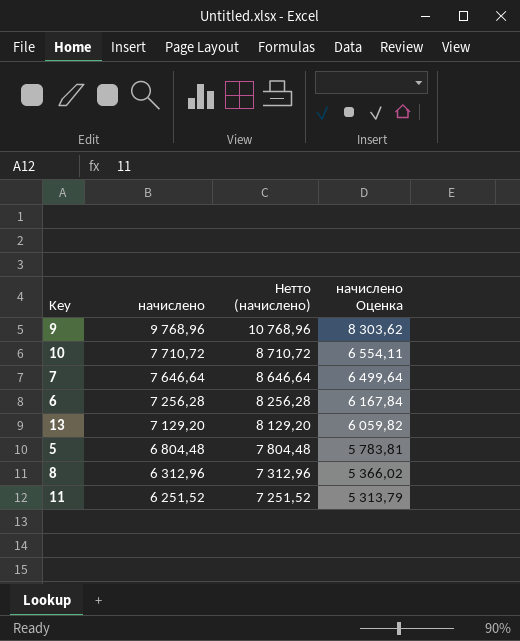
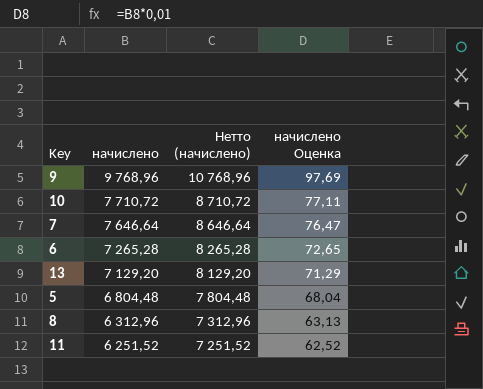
column начислено Оценка | formula: [начислено] * 0,85 -> [начислено] * 0,01
6 | начислено: 7 256,28 -> 7 265,28
6 | Нетто (начислено): 8 256,28 -> 8 265,28

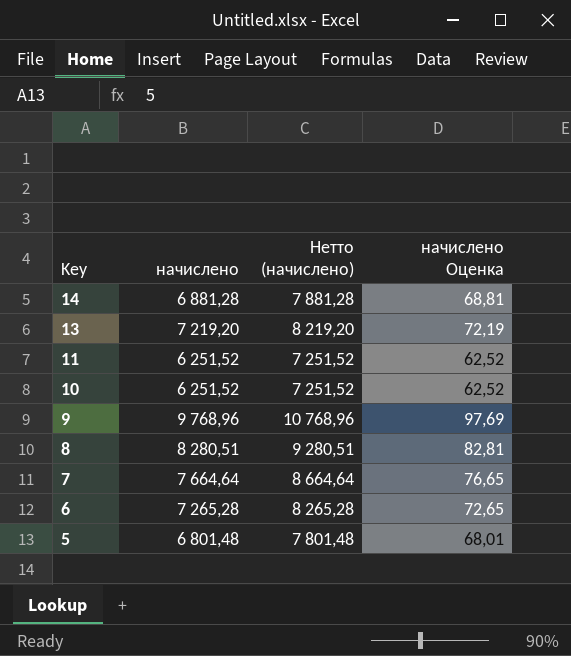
row order: начислено descending -> Key descending
row 14: none -> 6 881,28 | 7 881,28 | 68,81
13 | начислено: 7 129,20 -> 7 219,20
13 | Нетто (начислено): 8 129,20 -> 8 219,20
13 | начислено Оценка: 71,29 -> 72,19
10 | начислено: 7 710,72 -> 6 251,52
10 | Нетто (начислено): 8 710,72 -> 7 251,52
10 | начислено Оценка: 77,11 -> 62,52
8 | начислено: 6 312,96 -> 8 280,51
8 | Нетто (начислено): 7 312,96 -> 9 280,51
8 | начислено Оценка: 63,13 -> 82,81
7 | начислено: 7 646,64 -> 7 664,64
7 | Нетто (начислено): 8 646,64 -> 8 664,64
7 | начислено Оценка: 76,47 -> 76,65
5 | начислено: 6 804,48 -> 6 801,48
5 | Нетто (начислено): 7 804,48 -> 7 801,48
5 | начислено Оценка: 68,04 -> 68,01

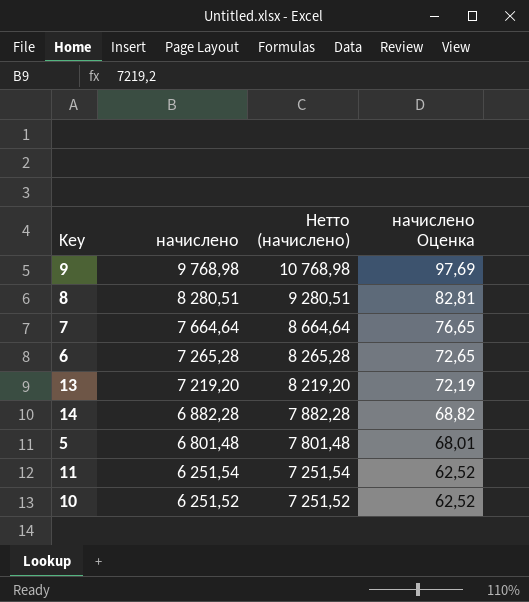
row order: Key descending -> начислено descending
9 | начислено: 9 768,96 -> 9 768,98
9 | Нетто (начислено): 10 768,96 -> 10 768,98
14 | начислено: 6 881,28 -> 6 882,28
14 | Нетто (начислено): 7 881,28 -> 7 882,28
14 | начислено Оценка: 68,81 -> 68,82
11 | начислено: 6 251,52 -> 6 251,54
11 | Нетто (начислено): 7 251,52 -> 7 251,54

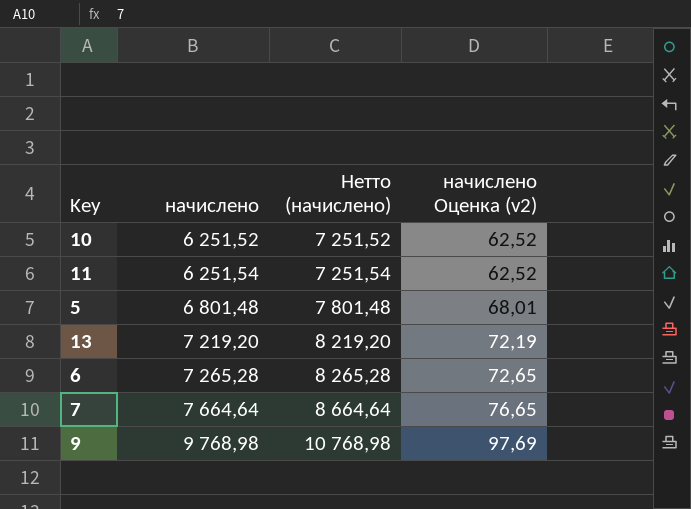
row order: начислено descending -> начислено ascending
column name: начислено Оценка -> начислено Оценка (v2)
row 8: 8 280,51 | 9 280,51 | 82,81 -> none
row 14: 6 882,28 | 7 882,28 | 68,82 -> none

